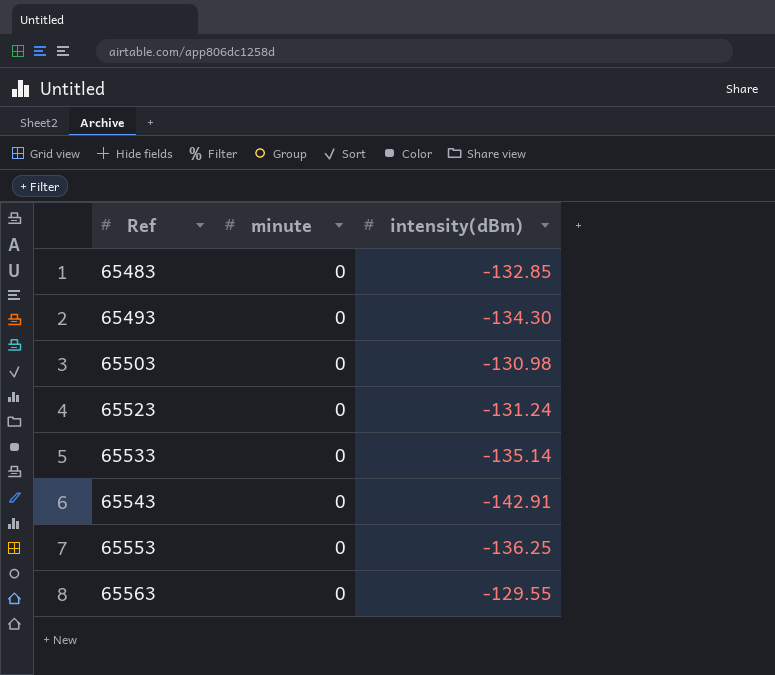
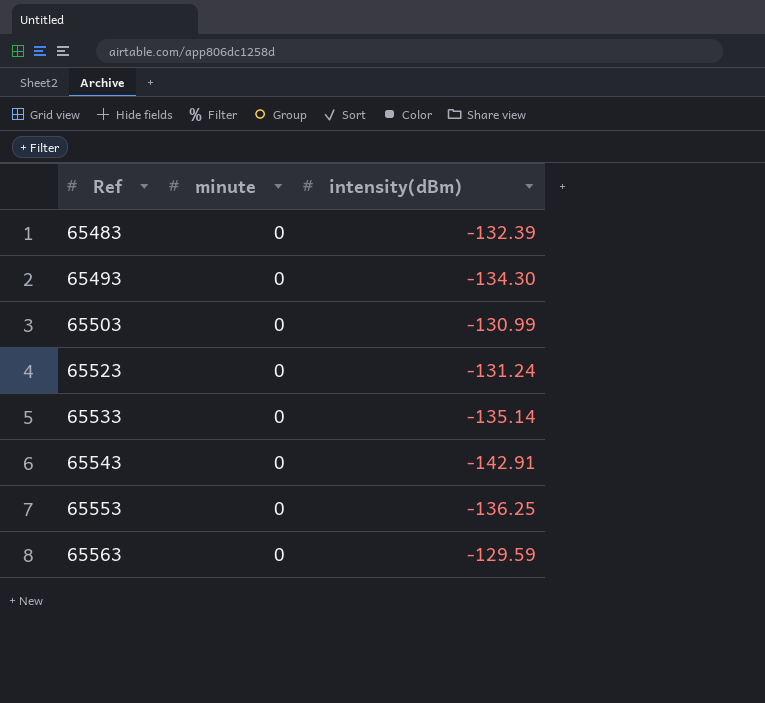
65483 | intensity(dBm): -132.85 -> -132.39
65503 | intensity(dBm): -130.98 -> -130.99
65563 | intensity(dBm): -129.55 -> -129.59

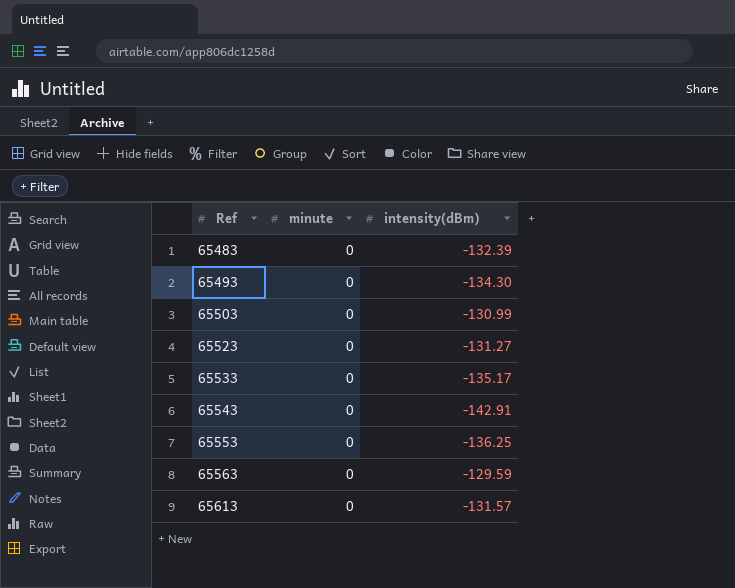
65523 | intensity(dBm): -131.24 -> -131.27
65533 | intensity(dBm): -135.14 -> -135.17
row 65613: none -> 0 | -131.57

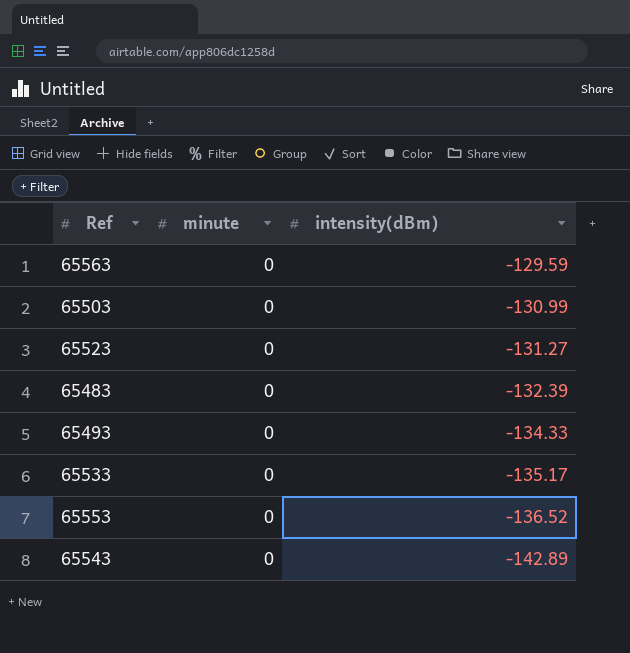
row order: Ref ascending -> intensity(dBm) descending
row 65613: 0 | -131.57 -> none
65493 | intensity(dBm): -134.30 -> -134.33
65553 | intensity(dBm): -136.25 -> -136.52
65543 | intensity(dBm): -142.91 -> -142.89

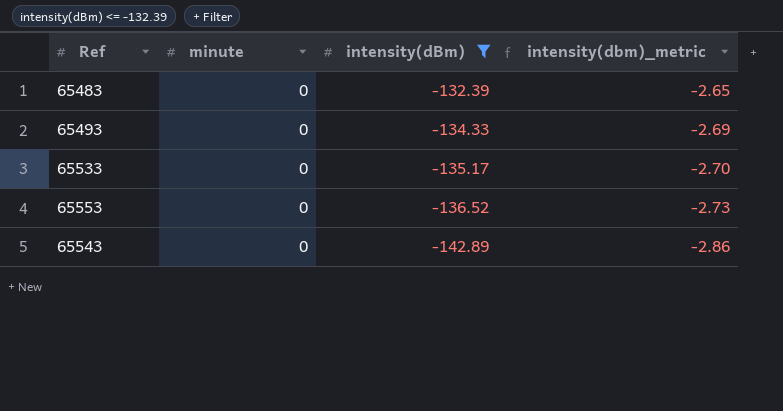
filter: none -> intensity(dBm) <= -132.39
column intensity(dbm)_metric | formula: none -> [intensity(dBm)] * 0.02

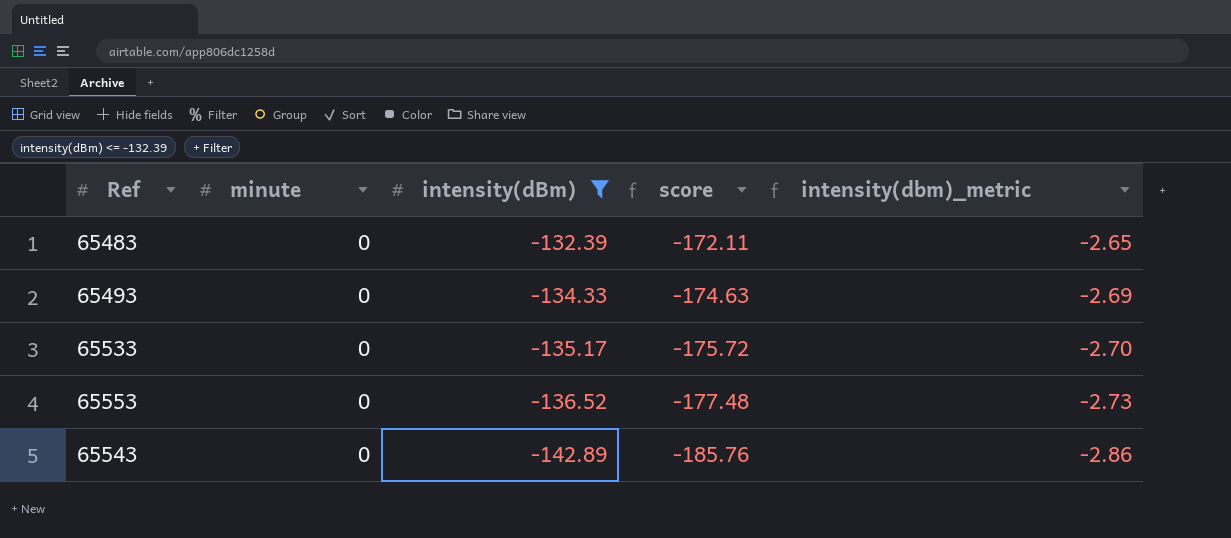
column score | formula: none -> [intensity(dBm)] * 1.3

